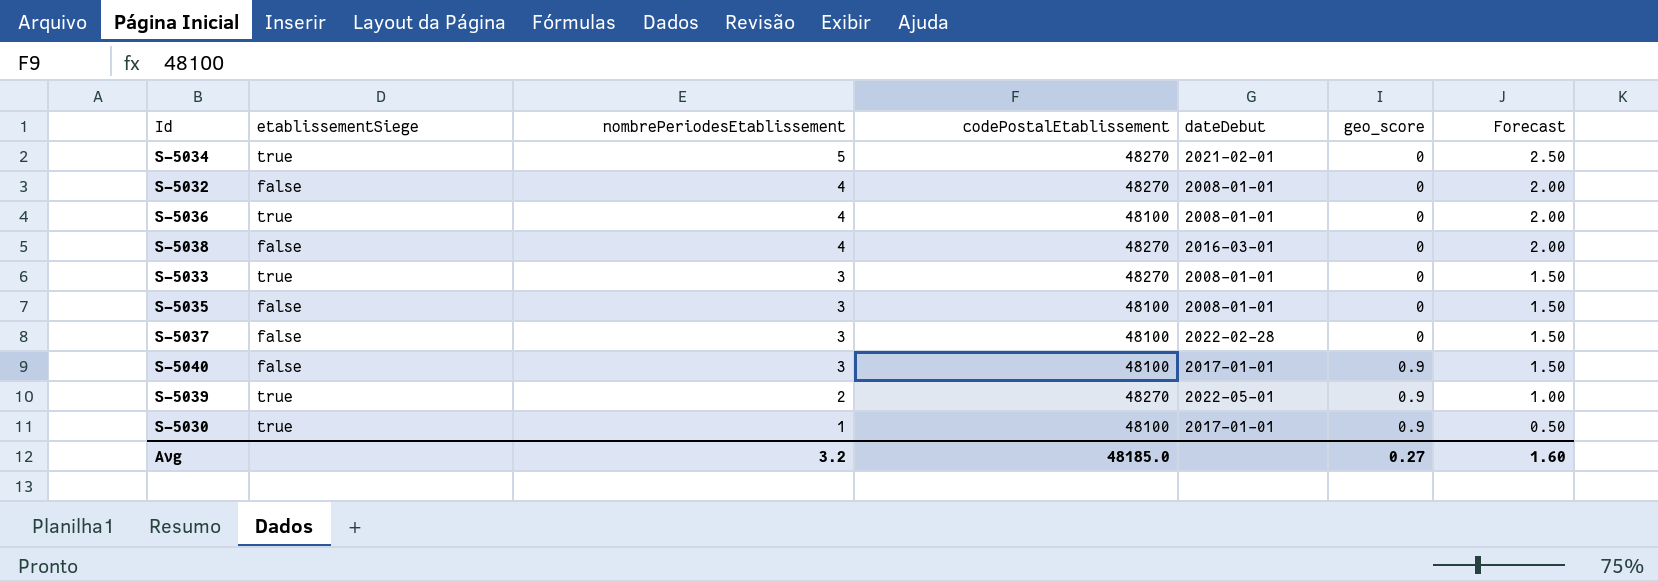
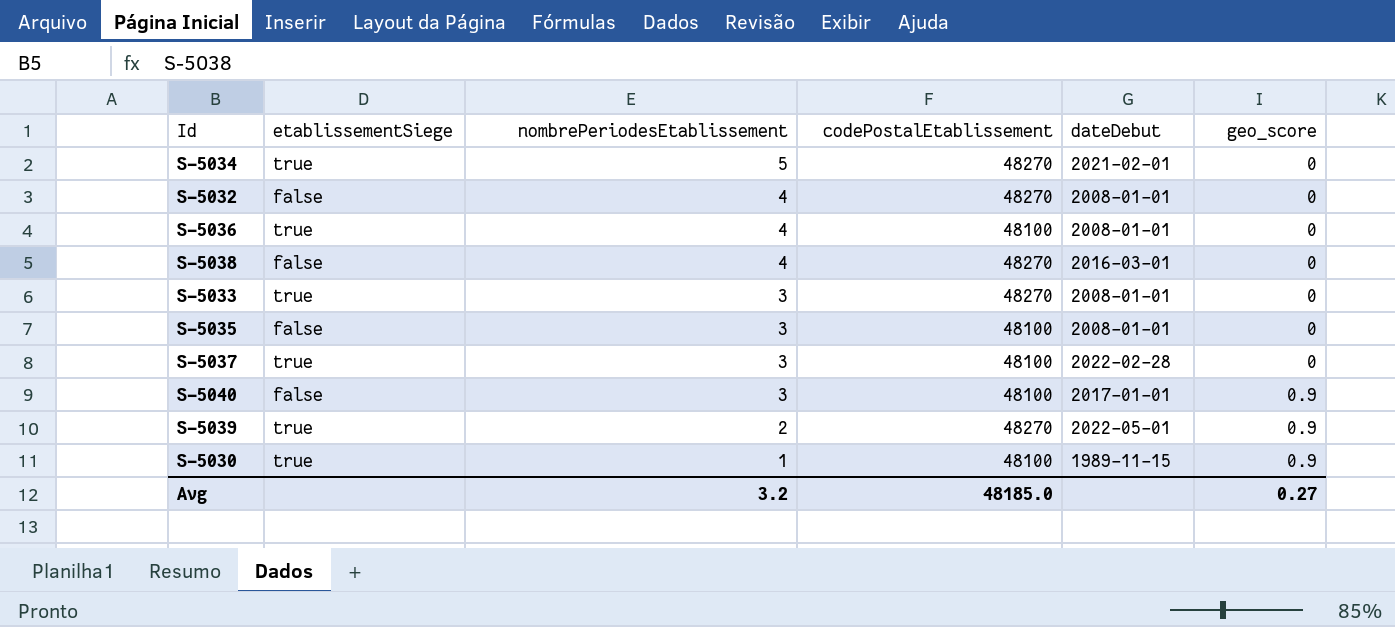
column Forecast | formula: [nombrePeriodesEtablissement] * 0.5 -> none
S-5037 | etablissementSiege: false -> true
S-5030 | dateDebut: 2017-01-01 -> 1989-11-15

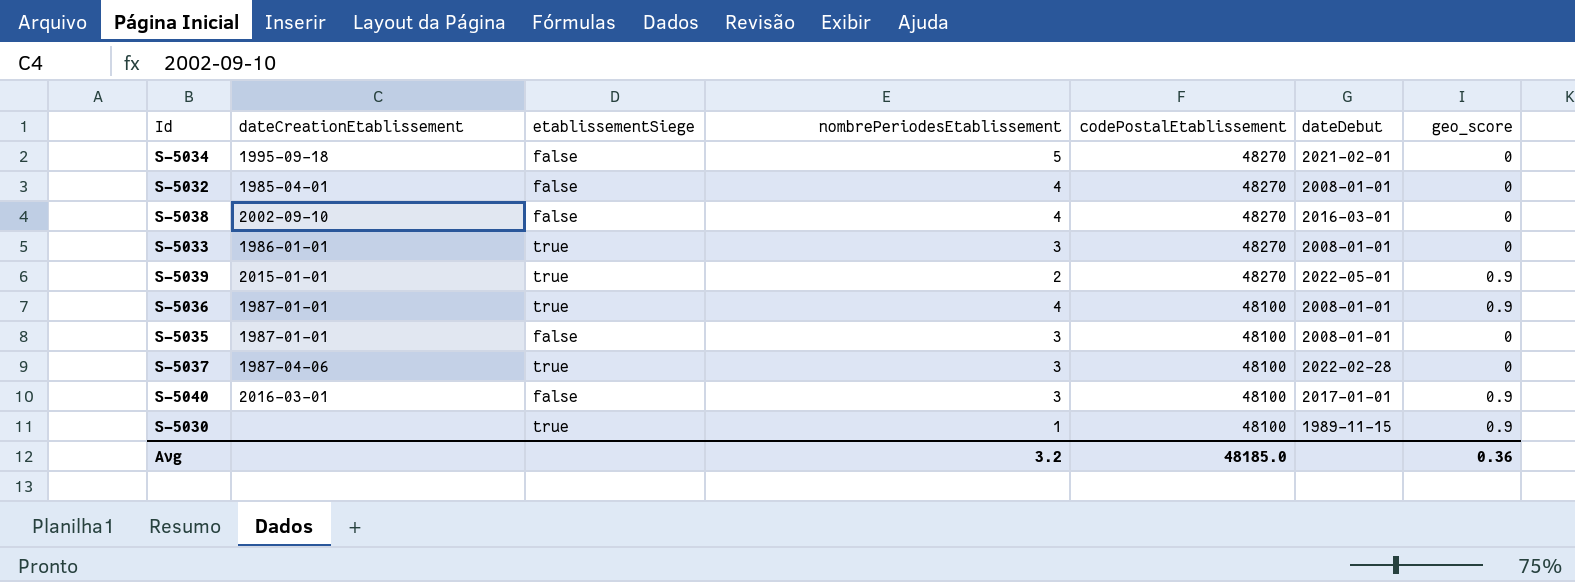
row order: nombrePeriodesEtablissement descending -> codePostalEtablissement descending
column dateCreationEtablissement | position: none -> 2
S-5034 | etablissementSiege: true -> false
S-5036 | geo_score: 0 -> 0.9
Avg | geo_score: 0.27 -> 0.36

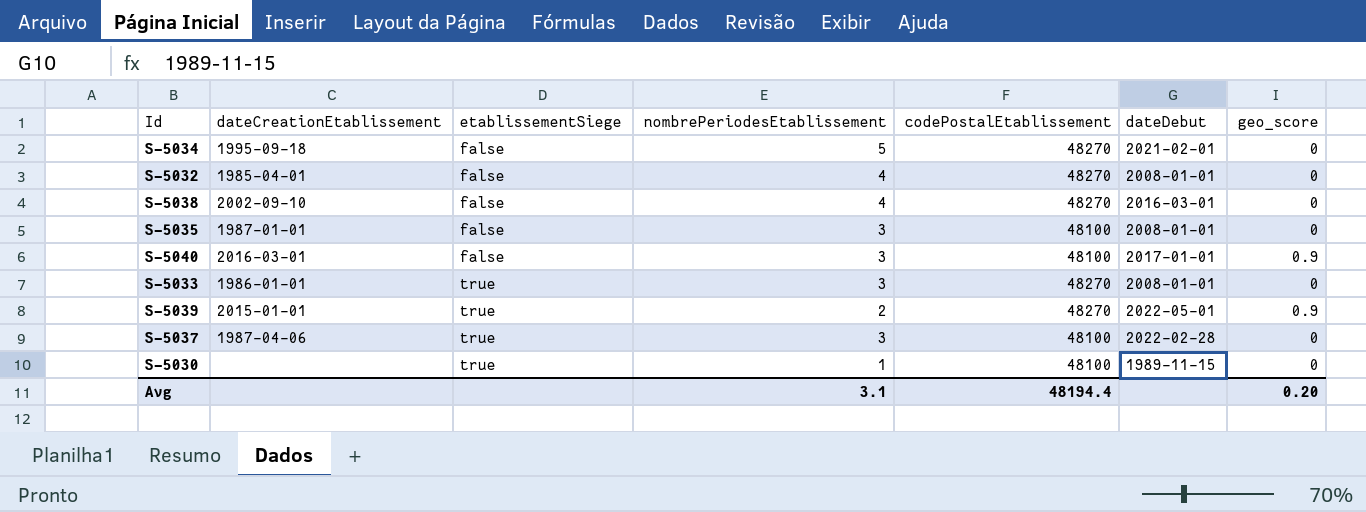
row order: codePostalEtablissement descending -> etablissementSiege ascending
row S-5036: 1987-01-01 | true | 4 | 48100 | 2008-01-01 | 0.9 -> none
S-5030 | geo_score: 0.9 -> 0
Avg | nombrePeriodesEtablissement: 3.2 -> 3.1
Avg | codePostalEtablissement: 48185.0 -> 48194.4
Avg | geo_score: 0.36 -> 0.20

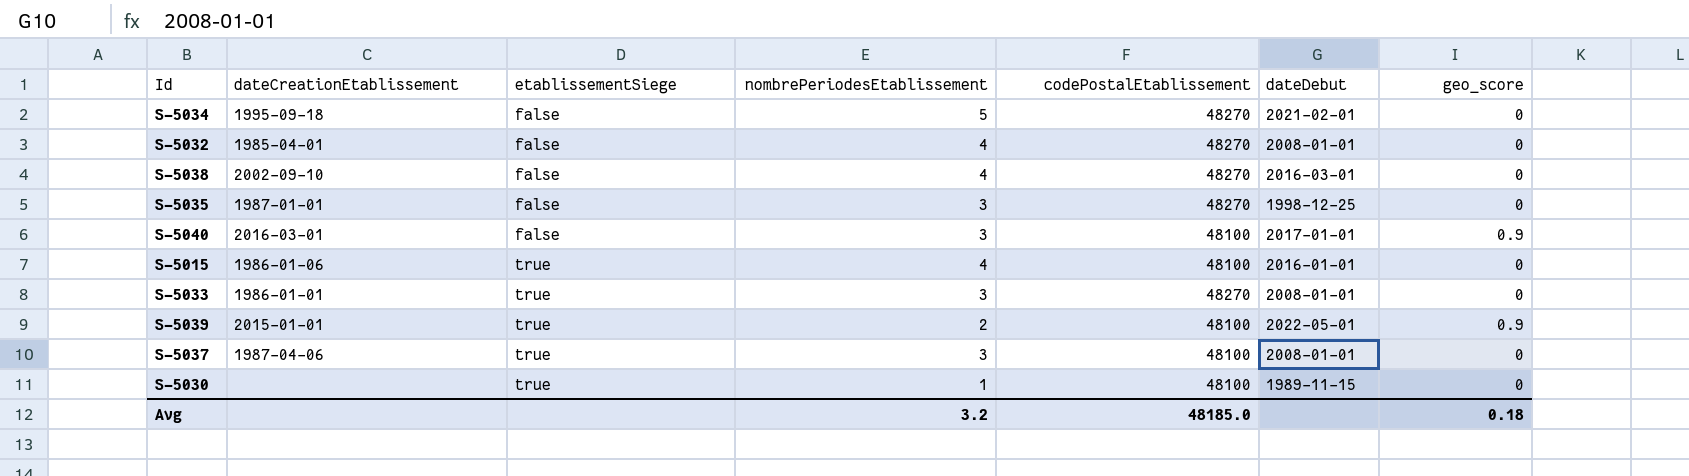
S-5035 | codePostalEtablissement: 48100 -> 48270
S-5035 | dateDebut: 2008-01-01 -> 1998-12-25
row S-5015: none -> 1986-01-06 | true | 4 | 48100 | 2016-01-01 | 0
S-5039 | codePostalEtablissement: 48270 -> 48100
S-5037 | dateDebut: 2022-02-28 -> 2008-01-01
Avg | nombrePeriodesEtablissement: 3.1 -> 3.2
Avg | codePostalEtablissement: 48194.4 -> 48185.0
Avg | geo_score: 0.20 -> 0.18

